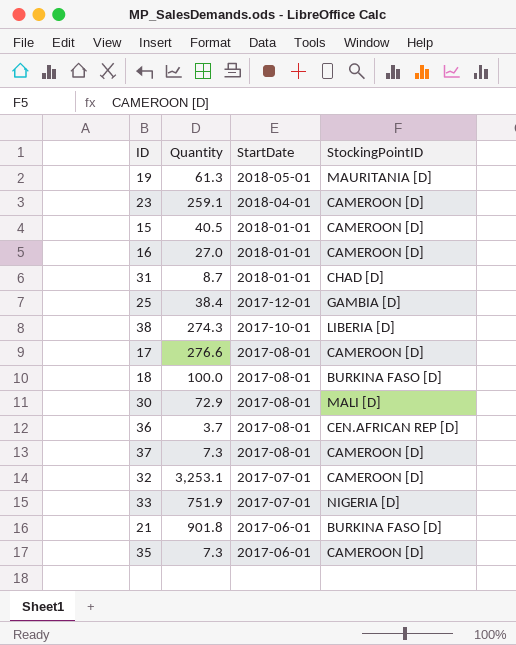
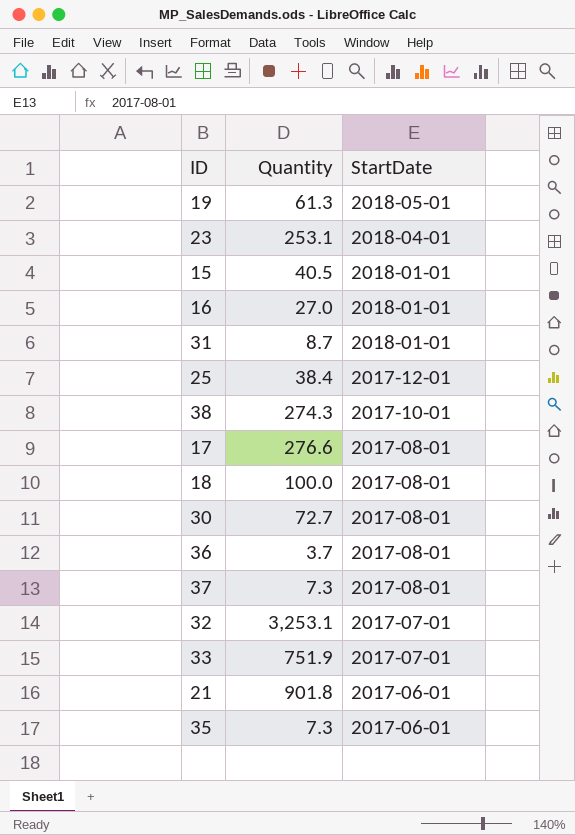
column StockingPointID | position: 4 -> none
23 | Quantity: 259.1 -> 253.1
30 | Quantity: 72.9 -> 72.7

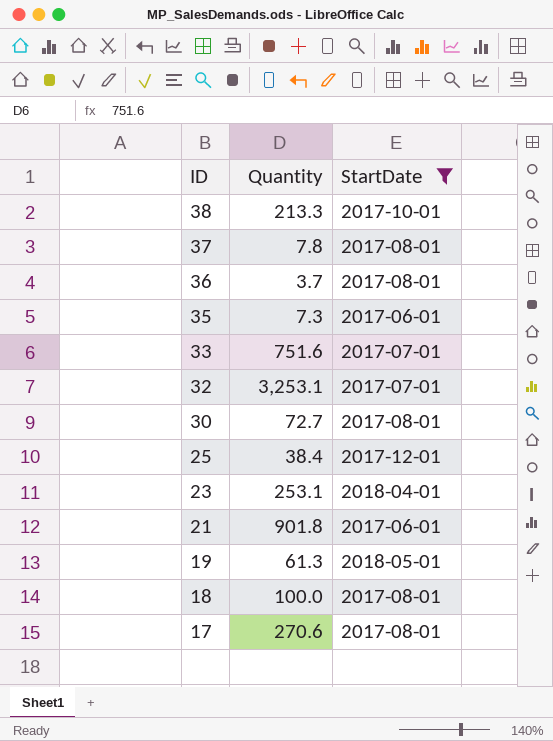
filter: none -> StartDate != 2018-01-01
row order: StartDate descending -> ID descending
38 | Quantity: 274.3 -> 213.3
37 | Quantity: 7.3 -> 7.8
33 | Quantity: 751.9 -> 751.6
17 | Quantity: 276.6 -> 270.6

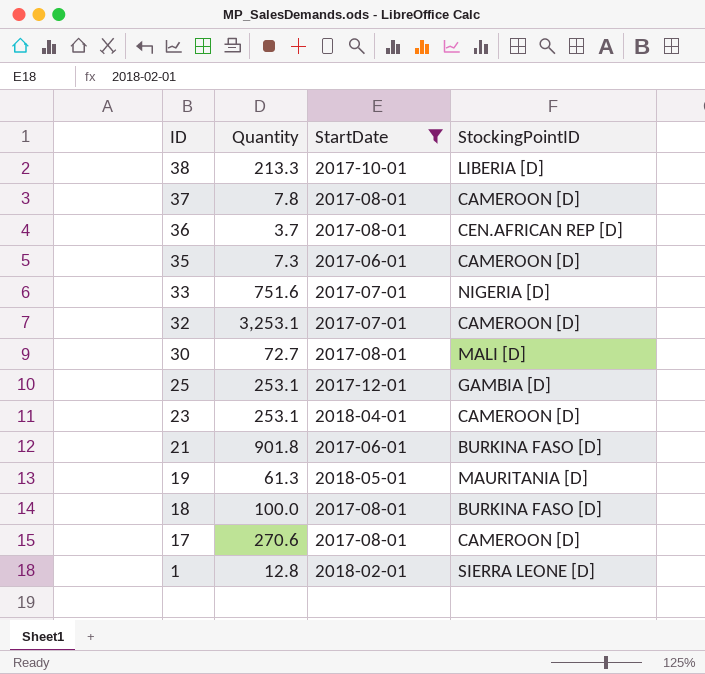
column StockingPointID | position: none -> 4
25 | Quantity: 38.4 -> 253.1
row 1: none -> 12.8 | 2018-02-01 | SIERRA LEONE [D]

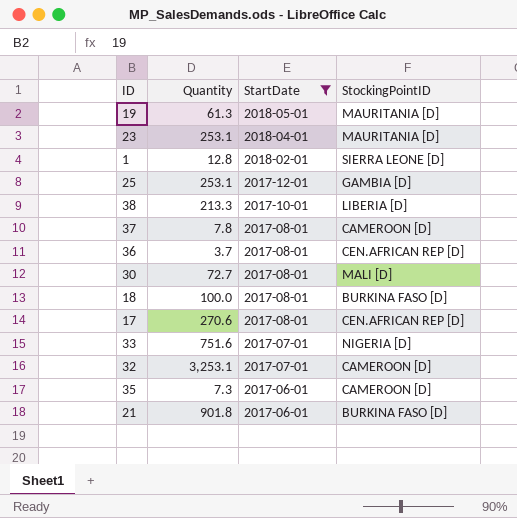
row order: ID descending -> StartDate descending
23 | StockingPointID: CAMEROON [D] -> MAURITANIA [D]
17 | StockingPointID: CAMEROON [D] -> CEN.AFRICAN REP [D]

